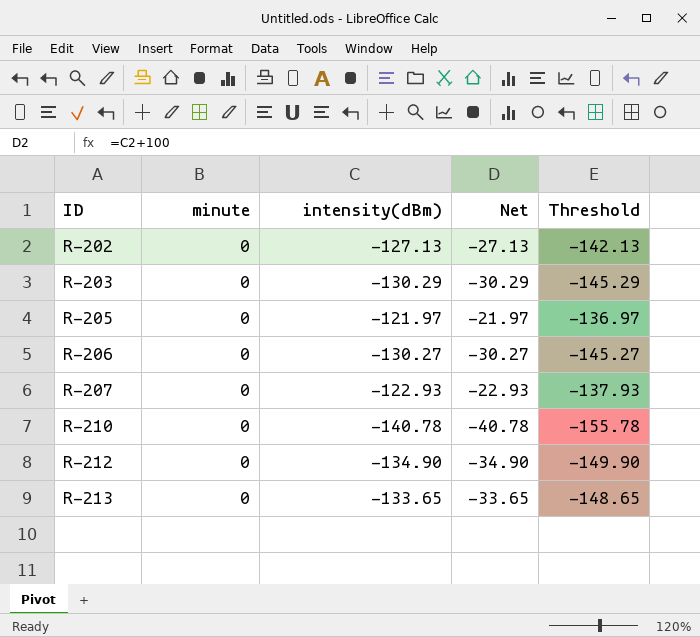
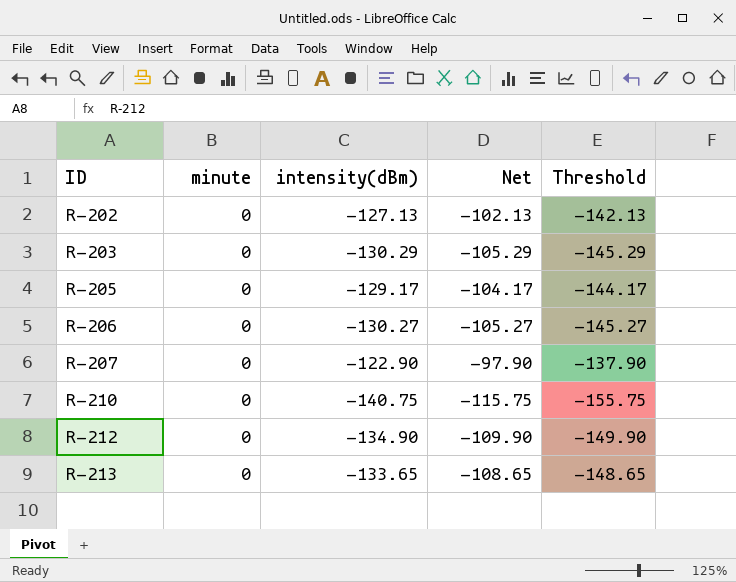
column Net | formula: [intensity(dBm)] + 100 -> [intensity(dBm)] + 25
R-205 | intensity(dBm): -121.97 -> -129.17
R-205 | Threshold: -136.97 -> -144.17
R-207 | intensity(dBm): -122.93 -> -122.90
R-207 | Threshold: -137.93 -> -137.90
R-210 | intensity(dBm): -140.78 -> -140.75
R-210 | Threshold: -155.78 -> -155.75

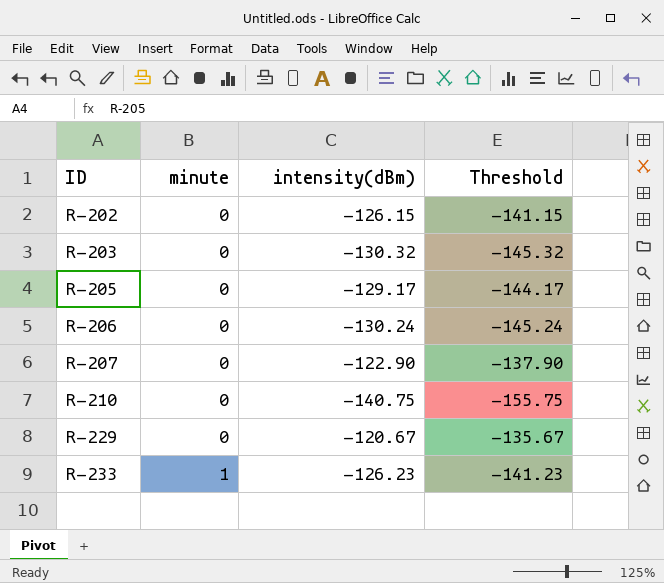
column Net | formula: [intensity(dBm)] + 25 -> none
row R-212: 0 | -134.90 | -109.90 | -149.90 -> none
row R-213: 0 | -133.65 | -108.65 | -148.65 -> none
R-202 | intensity(dBm): -127.13 -> -126.15
R-202 | Threshold: -142.13 -> -141.15
R-203 | intensity(dBm): -130.29 -> -130.32
R-203 | Threshold: -145.29 -> -145.32
R-206 | intensity(dBm): -130.27 -> -130.24
R-206 | Threshold: -145.27 -> -145.24
row R-229: none -> 0 | -120.67 | -135.67
row R-233: none -> 1 | -126.23 | -141.23

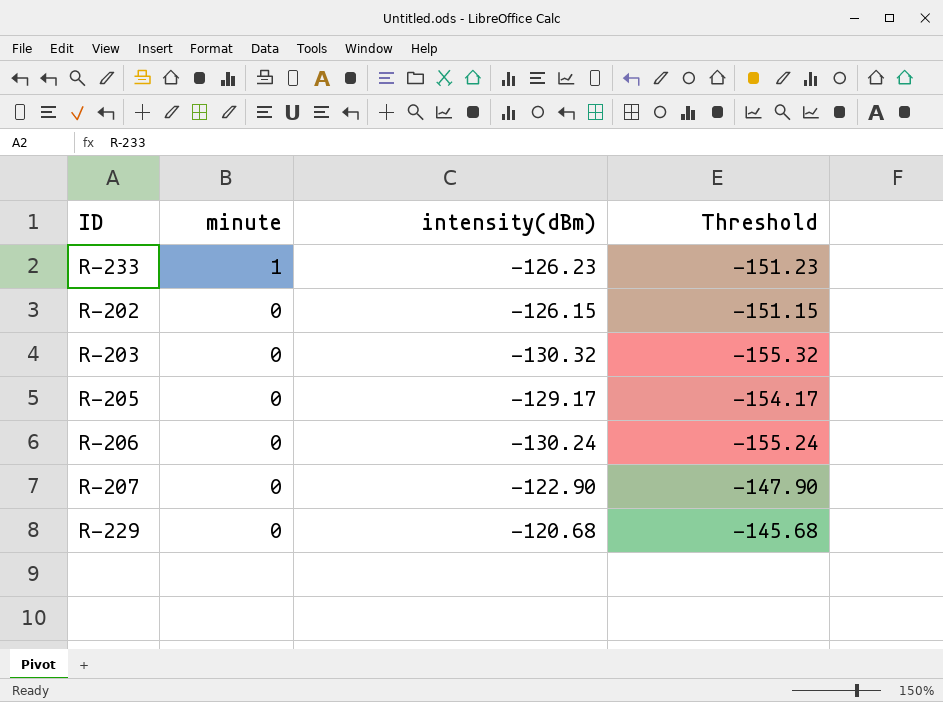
row order: ID ascending -> minute descending
column Threshold | formula: [intensity(dBm)] - 15 -> [intensity(dBm)] - 25
row R-210: 0 | -140.75 | -155.75 -> none
R-229 | intensity(dBm): -120.67 -> -120.68

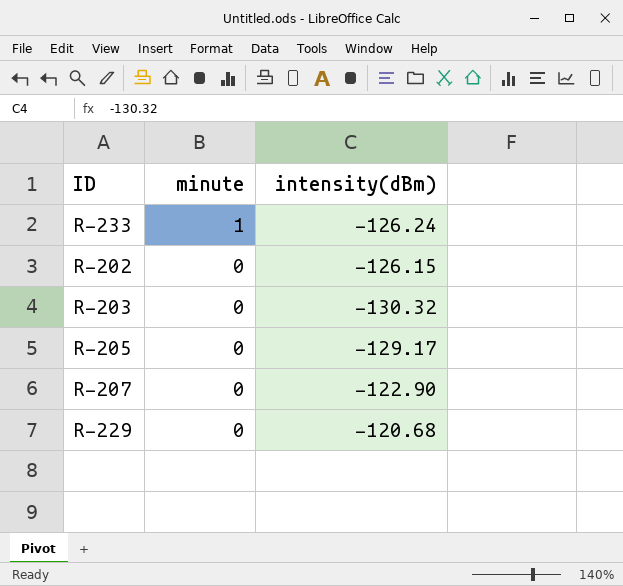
column Threshold | formula: [intensity(dBm)] - 25 -> none
row R-206: 0 | -130.24 | -155.24 -> none
R-233 | intensity(dBm): -126.23 -> -126.24

